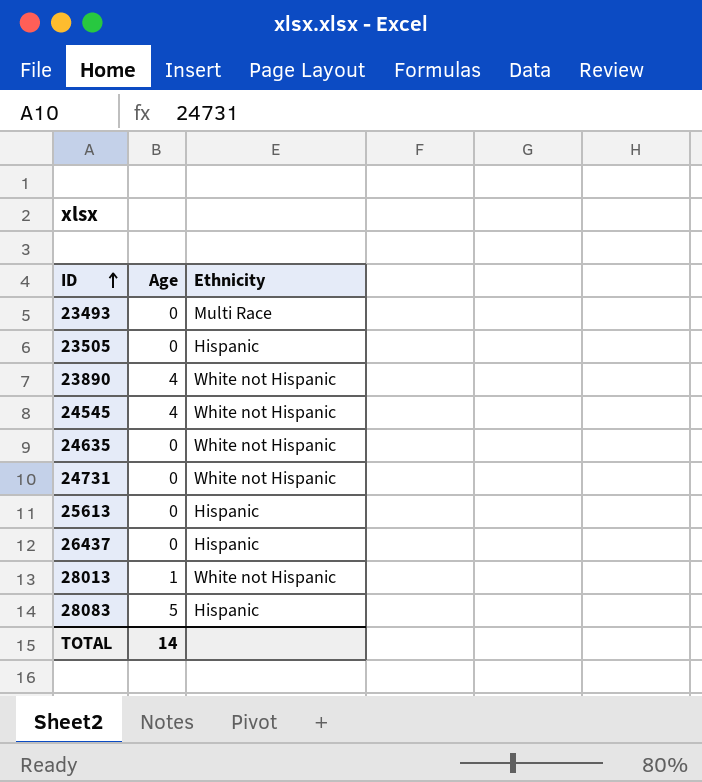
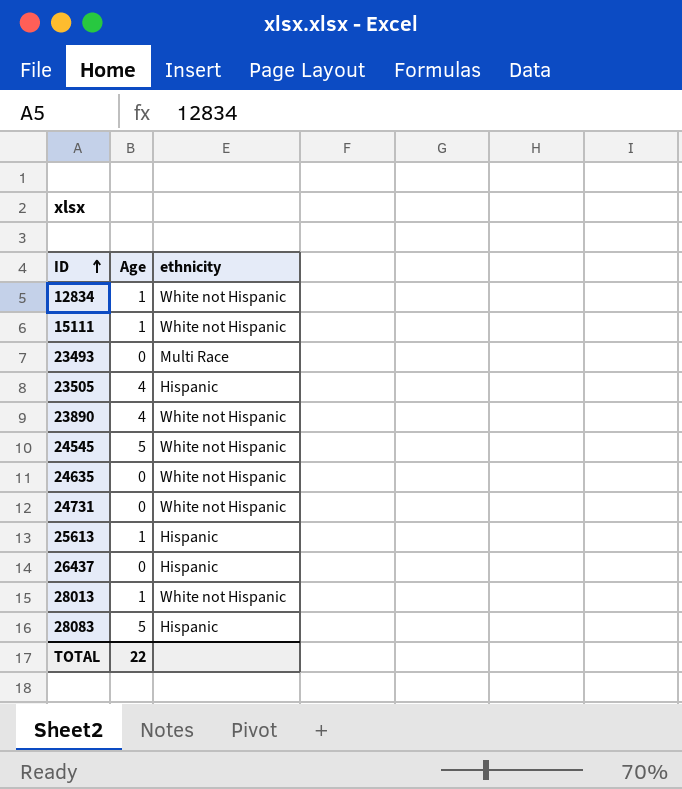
column name: Ethnicity -> ethnicity
row 12834: none -> 1 | White not Hispanic
row 15111: none -> 1 | White not Hispanic
23505 | Age: 0 -> 4
24545 | Age: 4 -> 5
25613 | Age: 0 -> 1
TOTAL | Age: 14 -> 22

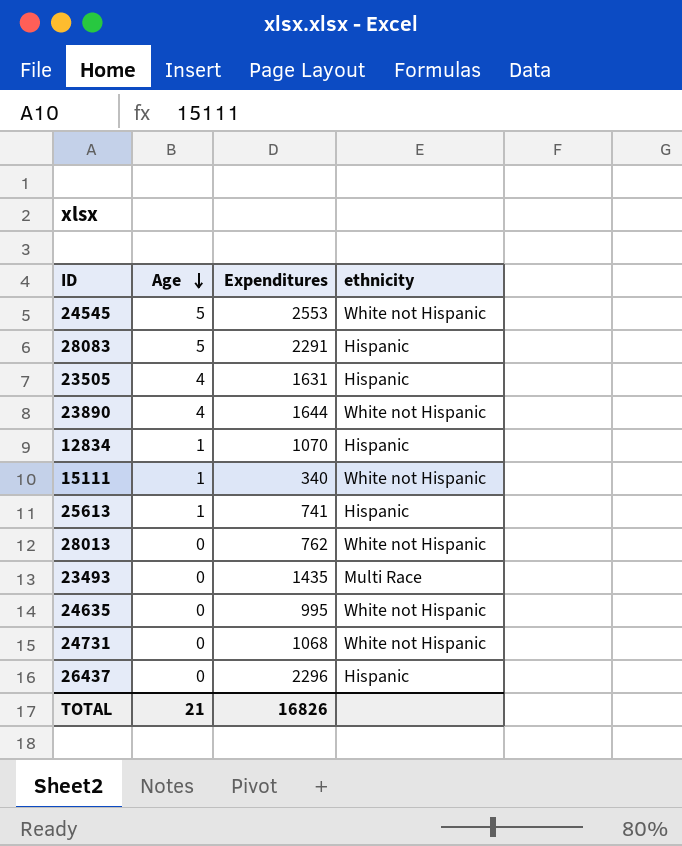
row order: ID ascending -> Age descending
column Expenditures | position: none -> 3
12834 | ethnicity: White not Hispanic -> Hispanic
28013 | Age: 1 -> 0
TOTAL | Age: 22 -> 21

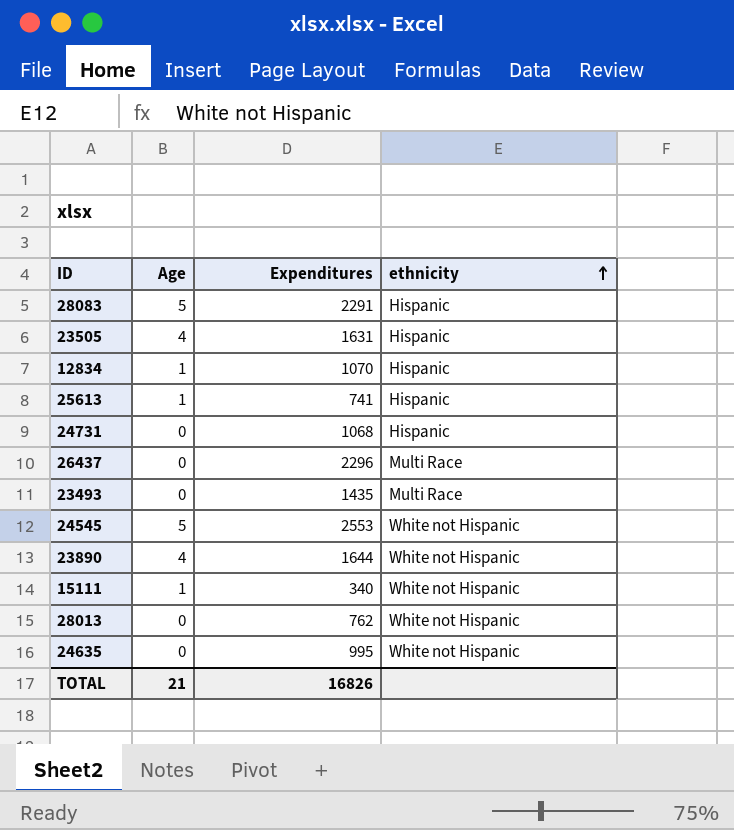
row order: Age descending -> ethnicity ascending
24731 | ethnicity: White not Hispanic -> Hispanic
26437 | ethnicity: Hispanic -> Multi Race

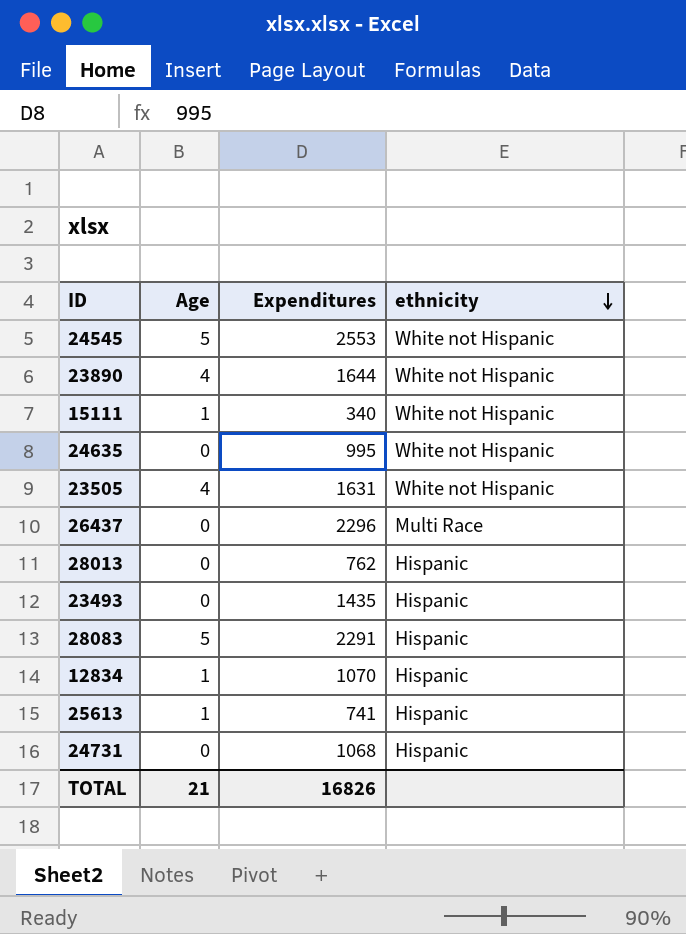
row order: ethnicity ascending -> ethnicity descending
23505 | ethnicity: Hispanic -> White not Hispanic
28013 | ethnicity: White not Hispanic -> Hispanic
23493 | ethnicity: Multi Race -> Hispanic

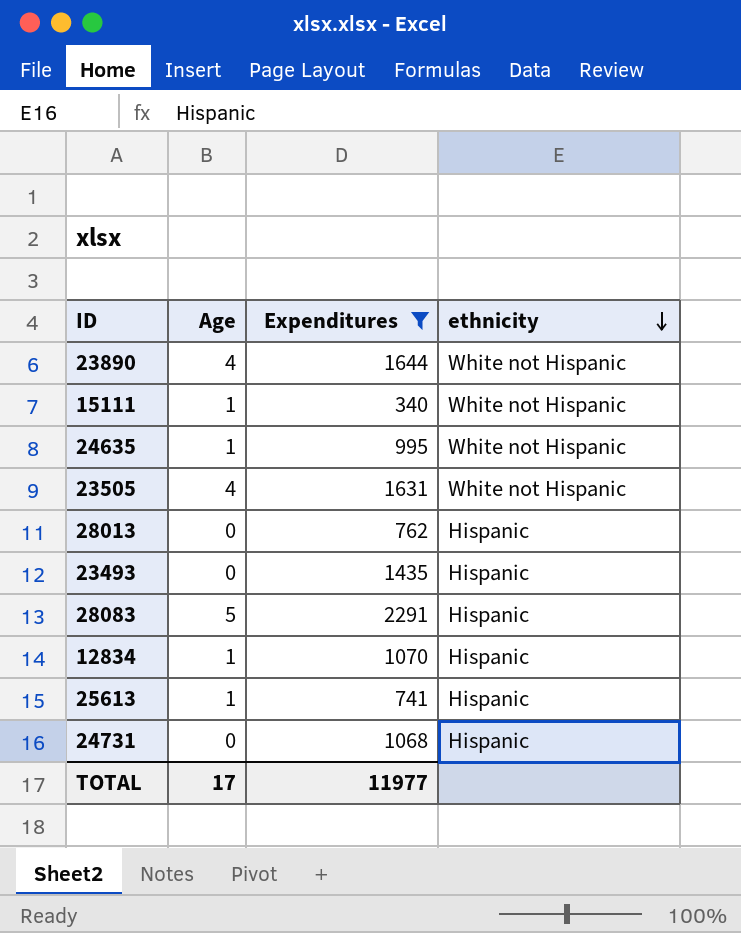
filter: none -> Expenditures <= 2291
24635 | Age: 0 -> 1
TOTAL | Age: 21 -> 17
TOTAL | Expenditures: 16826 -> 11977

